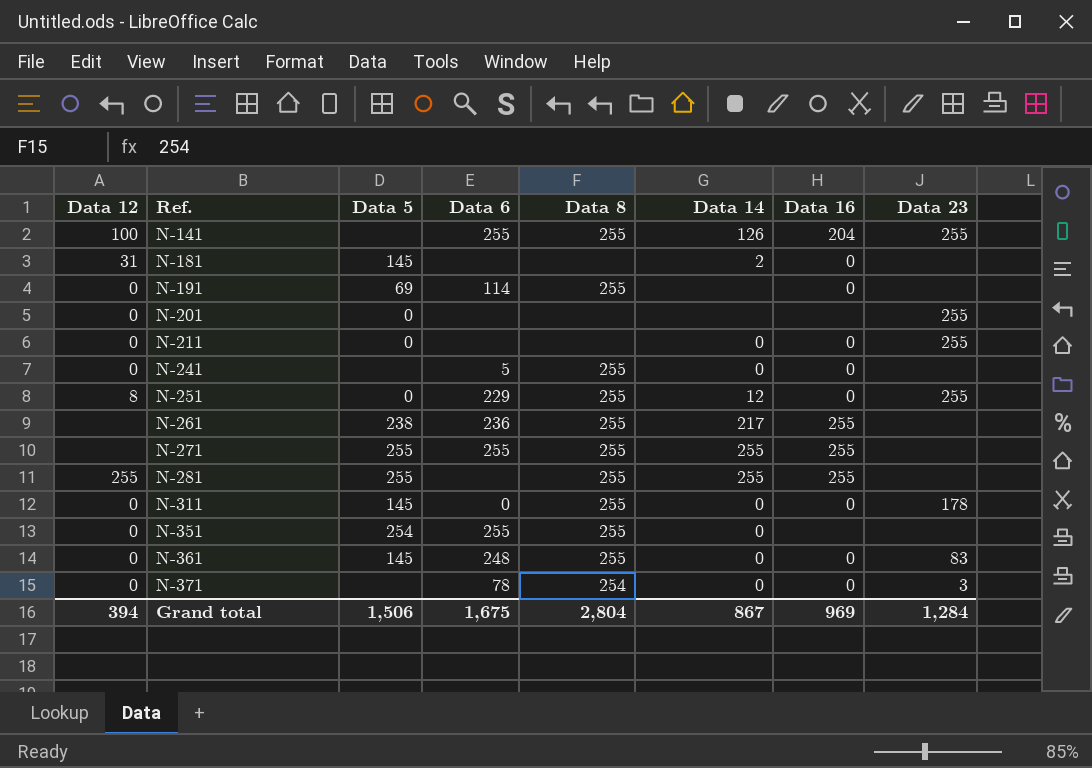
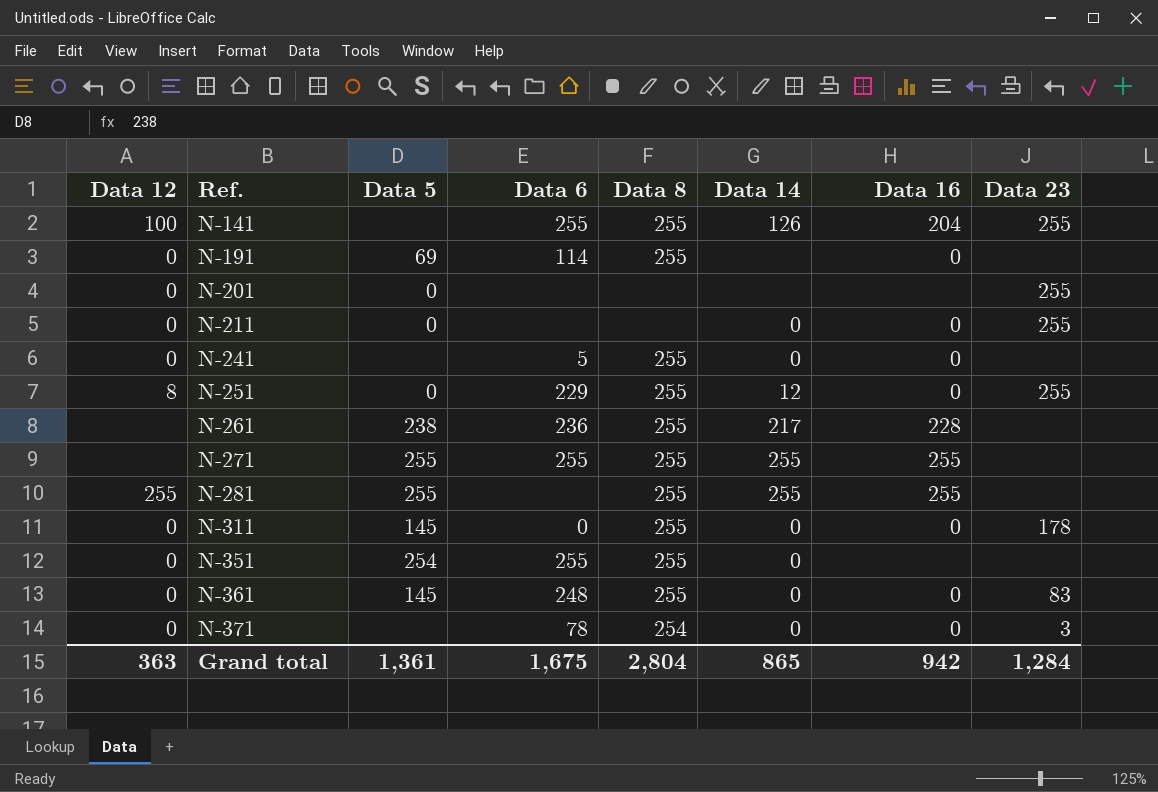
row N-181: 31 | 145 | none | none | 2 | 0 | none -> none
N-261 | Data 16: 255 -> 228
Grand total | Data 12: 394 -> 363
Grand total | Data 5: 1,506 -> 1,361
Grand total | Data 14: 867 -> 865
Grand total | Data 16: 969 -> 942

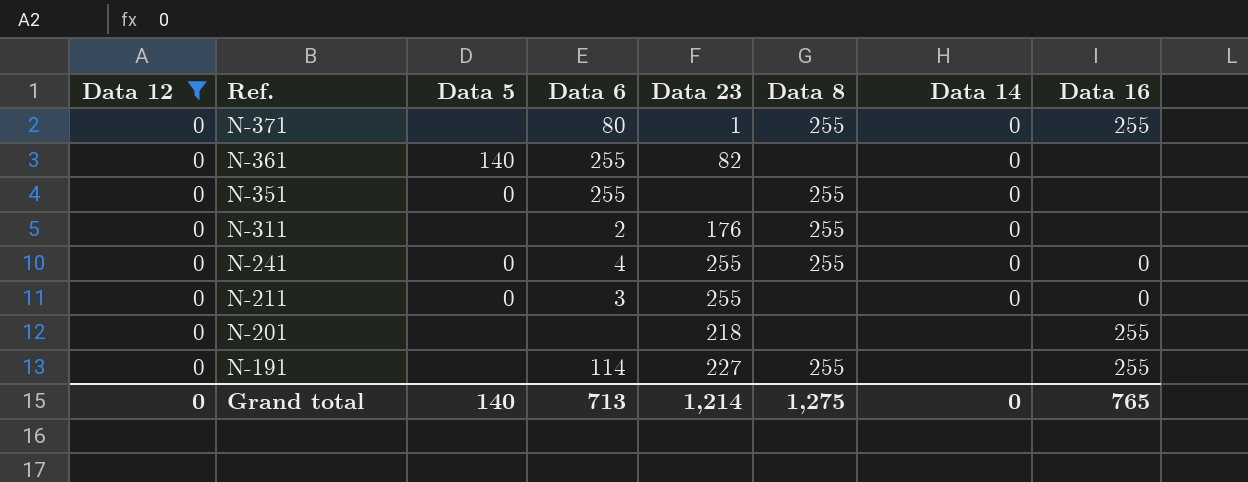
filter: none -> Data 12 = 0
row order: Ref. ascending -> Ref. descending
column Data 23 | position: 8 -> 5
N-371 | Data 6: 78 -> 80
N-371 | Data 23: 3 -> 1
N-371 | Data 8: 254 -> 255
N-371 | Data 16: 0 -> 255
N-361 | Data 5: 145 -> 140
N-361 | Data 6: 248 -> 255
N-361 | Data 23: 83 -> 82
N-361 | Data 8: 255 -> none
N-361 | Data 16: 0 -> none
N-351 | Data 5: 254 -> 0
N-311 | Data 5: 145 -> none
N-311 | Data 6: 0 -> 2
N-311 | Data 23: 178 -> 176
N-311 | Data 16: 0 -> none
N-241 | Data 5: none -> 0
N-241 | Data 6: 5 -> 4
N-241 | Data 23: none -> 255
N-211 | Data 6: none -> 3
N-201 | Data 5: 0 -> none
N-201 | Data 23: 255 -> 218
N-201 | Data 16: none -> 255
N-191 | Data 5: 69 -> none
N-191 | Data 23: none -> 227
N-191 | Data 16: 0 -> 255
Grand total | Data 12: 363 -> 0
Grand total | Data 5: 1,361 -> 140
Grand total | Data 6: 1,675 -> 713
Grand total | Data 23: 1,284 -> 1,214
Grand total | Data 8: 2,804 -> 1,275
Grand total | Data 14: 865 -> 0
Grand total | Data 16: 942 -> 765

